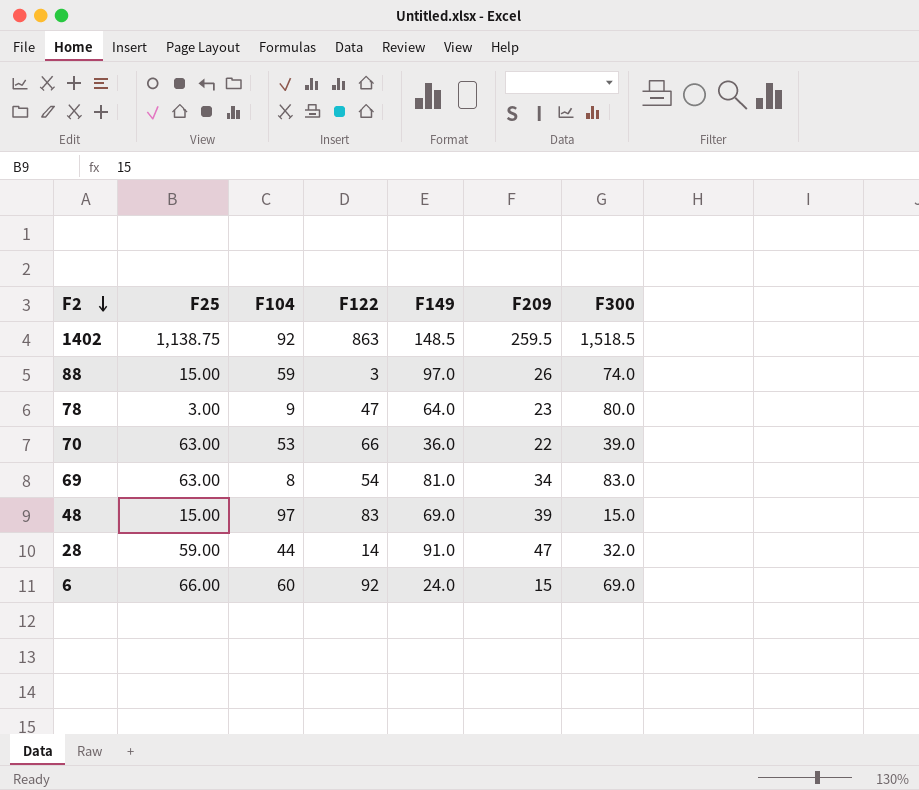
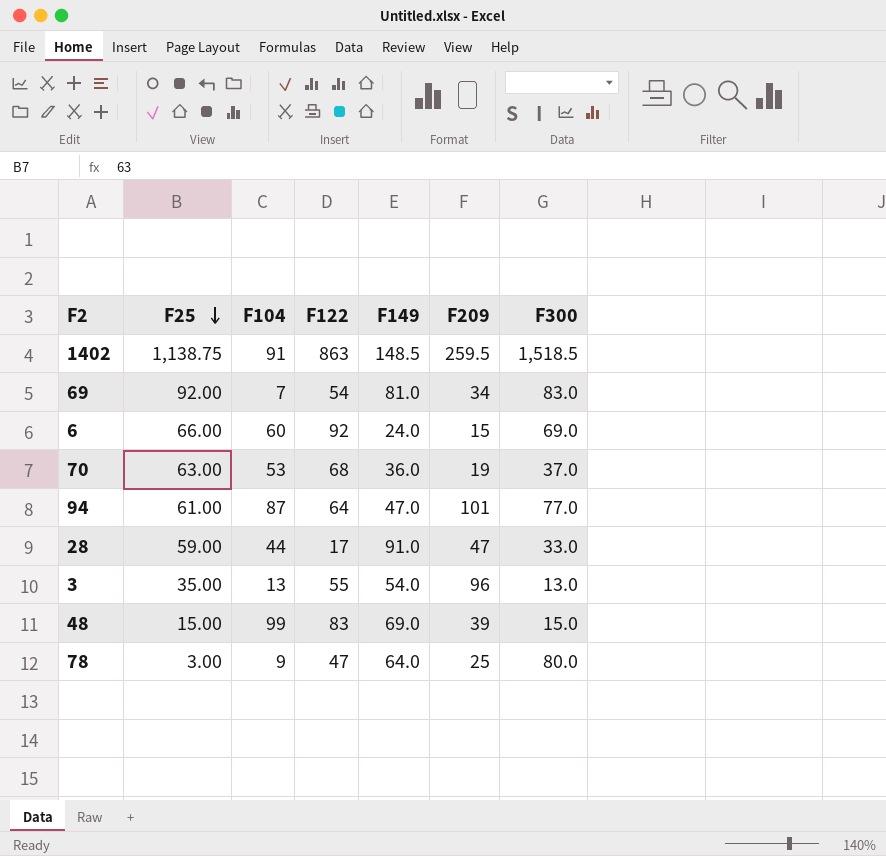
row order: F2 descending -> F25 descending
row 88: 15.00 | 59 | 3 | 97.0 | 26 | 74.0 -> none
1402 | F104: 92 -> 91
69 | F25: 63.00 -> 92.00
69 | F104: 8 -> 7
70 | F122: 66 -> 68
70 | F209: 22 -> 19
70 | F300: 39.0 -> 37.0
row 94: none -> 61.00 | 87 | 64 | 47.0 | 101 | 77.0
28 | F122: 14 -> 17
28 | F300: 32.0 -> 33.0
row 3: none -> 35.00 | 13 | 55 | 54.0 | 96 | 13.0
48 | F104: 97 -> 99
78 | F209: 23 -> 25

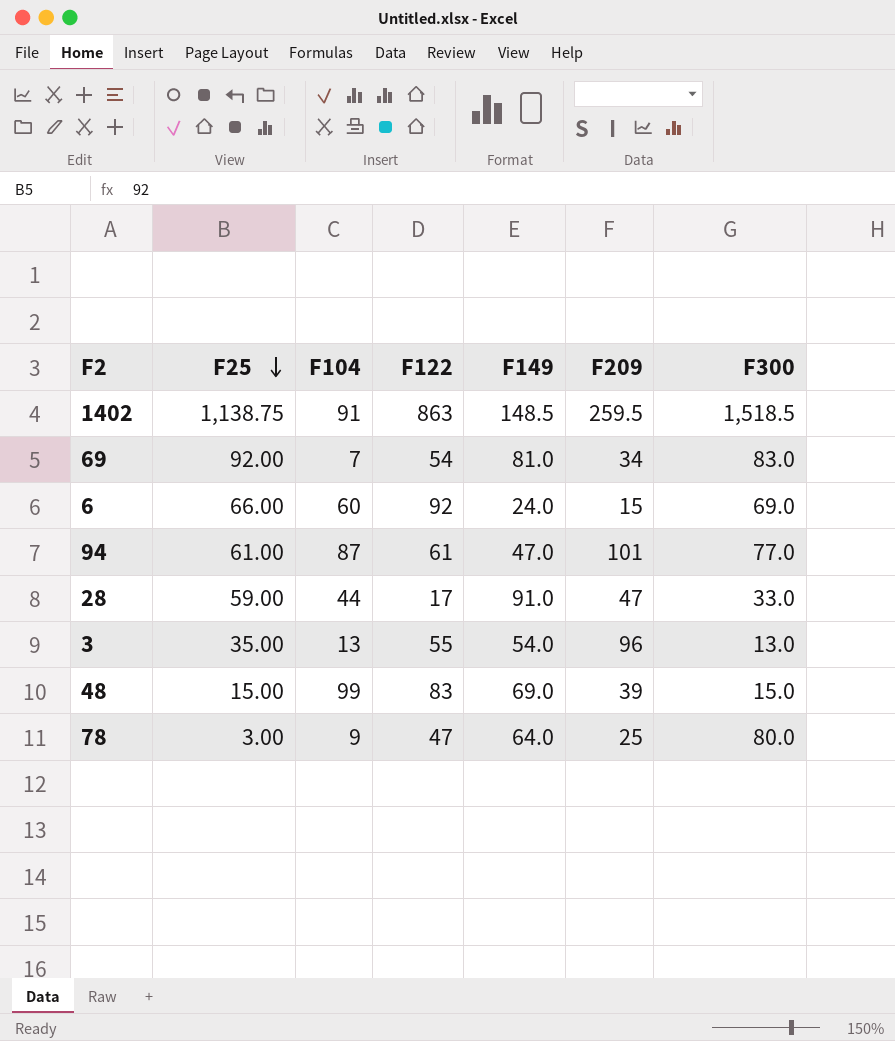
row 70: 63.00 | 53 | 68 | 36.0 | 19 | 37.0 -> none
94 | F122: 64 -> 61

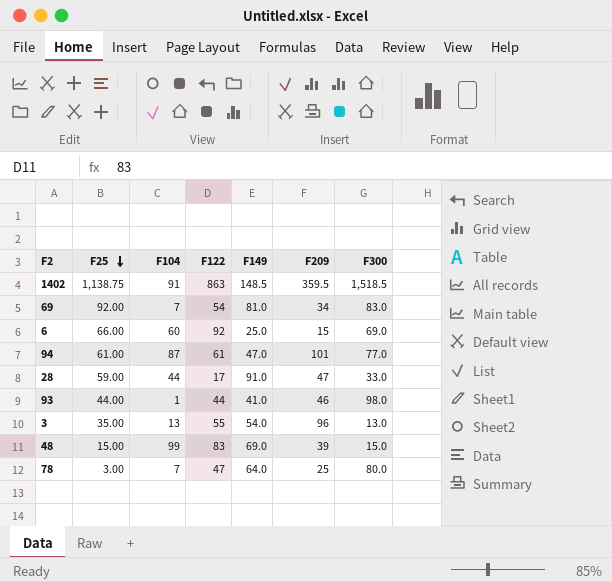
1402 | F209: 259.5 -> 359.5
6 | F149: 24.0 -> 25.0
row 93: none -> 44.00 | 1 | 44 | 41.0 | 46 | 98.0
78 | F104: 9 -> 7

